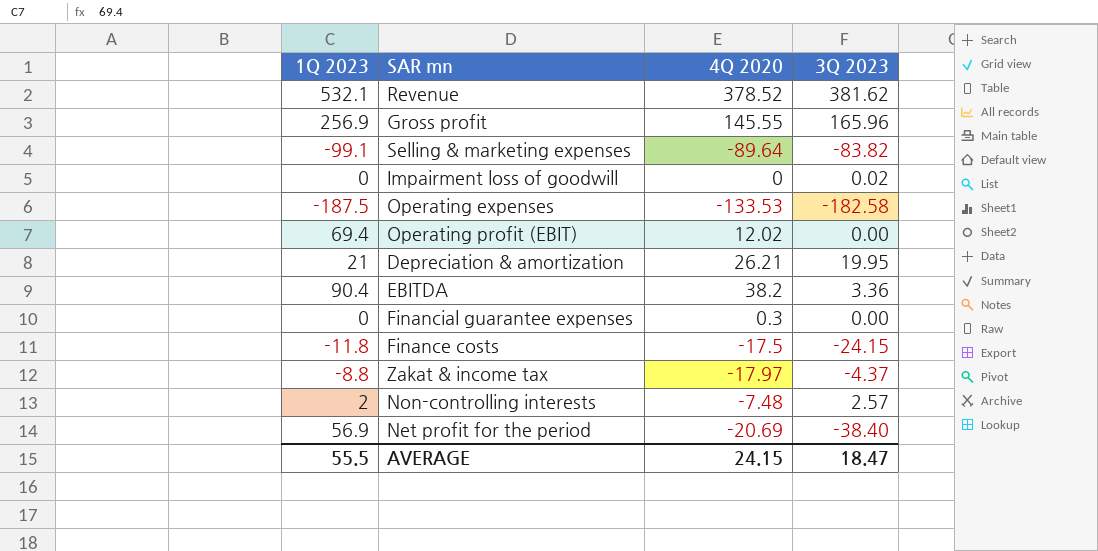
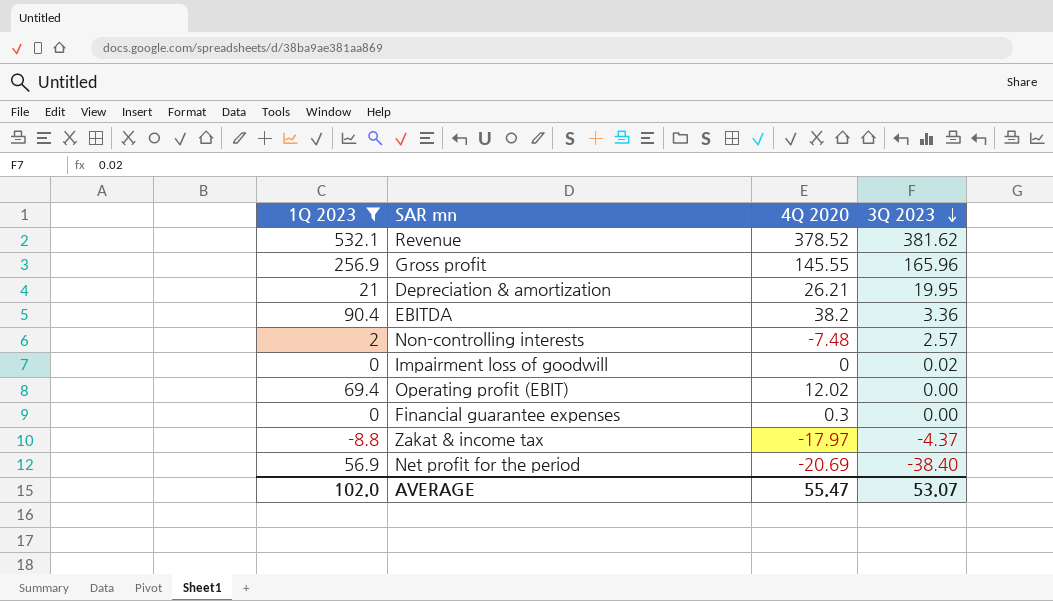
filter: none -> 1Q 2023 >= -8.8
row order: none -> 3Q 2023 descending
AVERAGE | 1Q 2023: 55.5 -> 102.0
AVERAGE | 4Q 2020: 24.15 -> 55.47
AVERAGE | 3Q 2023: 18.47 -> 53.07

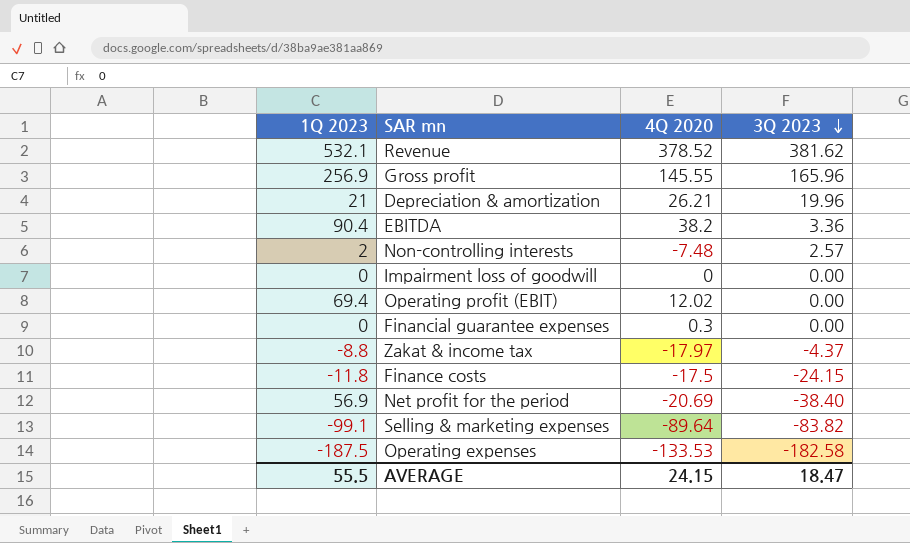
filter: 1Q 2023 >= -8.8 -> none
Depreciation & amortization | 3Q 2023: 19.95 -> 19.96
Impairment loss of goodwill | 3Q 2023: 0.02 -> 0.00
AVERAGE | 1Q 2023: 102.0 -> 55.5
AVERAGE | 4Q 2020: 55.47 -> 24.15
AVERAGE | 3Q 2023: 53.07 -> 18.47

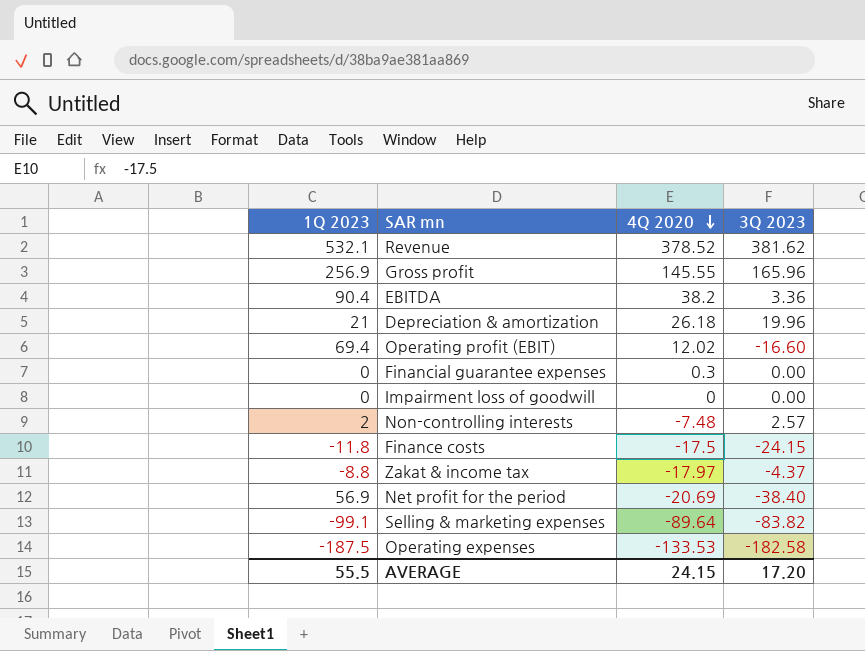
row order: 3Q 2023 descending -> 4Q 2020 descending
Depreciation & amortization | 4Q 2020: 26.21 -> 26.18
Operating profit (EBIT) | 3Q 2023: 0.00 -> -16.60
AVERAGE | 3Q 2023: 18.47 -> 17.20

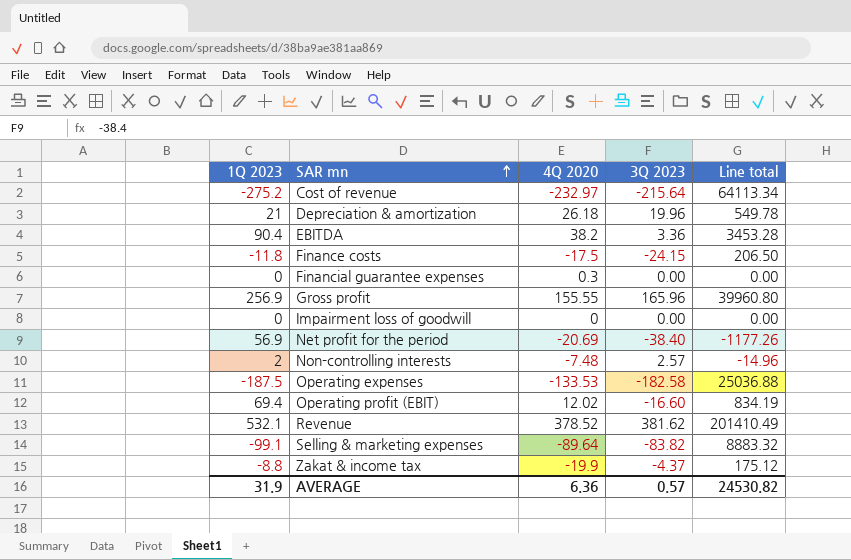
row order: 4Q 2020 descending -> SAR mn ascending
column Line total | formula: none -> [1Q 2023] * [4Q 2020]
row Cost of revenue: none -> -275.2 | -232.97 | -215.64 | 64113.34
Gross profit | 4Q 2020: 145.55 -> 155.55
Zakat & income tax | 4Q 2020: -17.97 -> -19.9
AVERAGE | 1Q 2023: 55.5 -> 31.9
AVERAGE | 4Q 2020: 24.15 -> 6.36
AVERAGE | 3Q 2023: 17.20 -> 0.57

